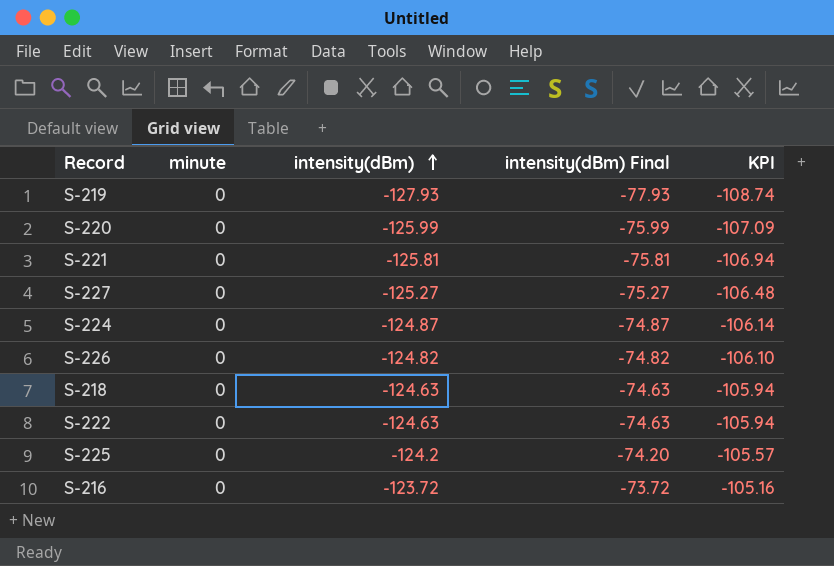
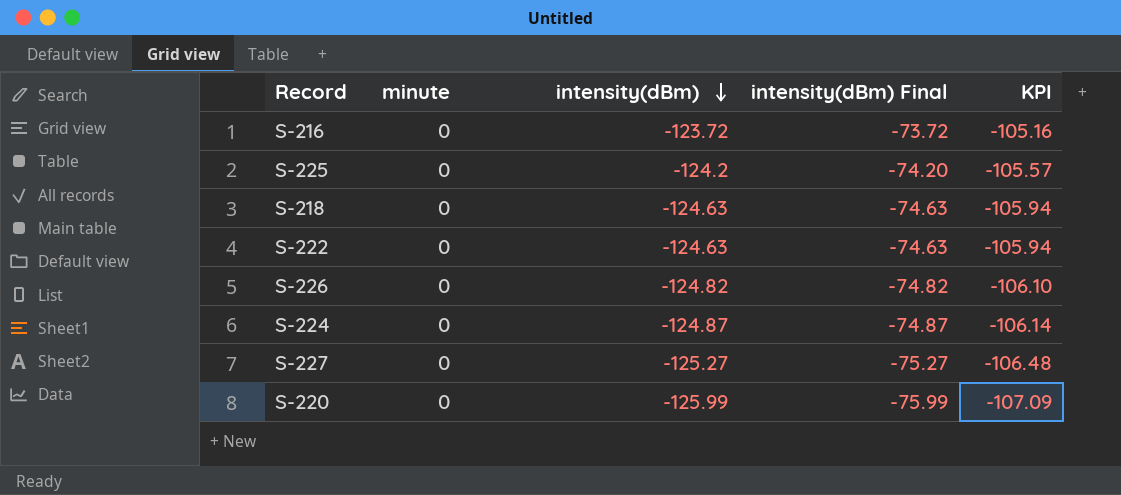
row order: intensity(dBm) ascending -> intensity(dBm) descending
row S-219: 0 | -127.93 | -77.93 | -108.74 -> none
row S-221: 0 | -125.81 | -75.81 | -106.94 -> none

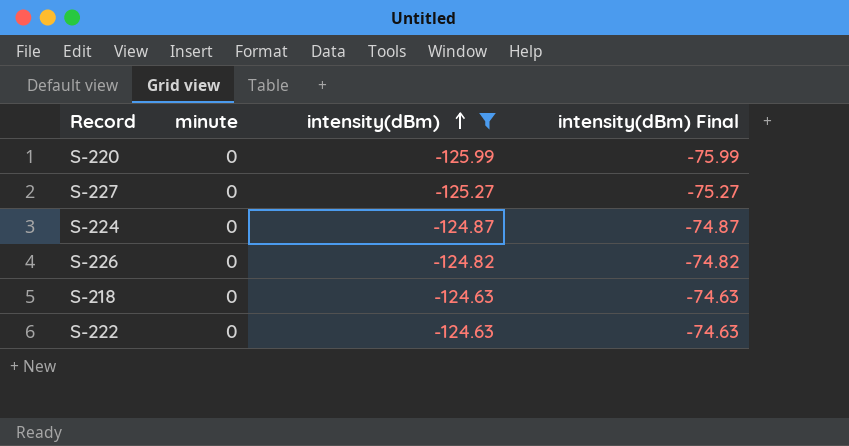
filter: none -> intensity(dBm) <= -124.63
row order: intensity(dBm) descending -> intensity(dBm) ascending
column KPI | formula: [intensity(dBm)] * 0.85 -> none

